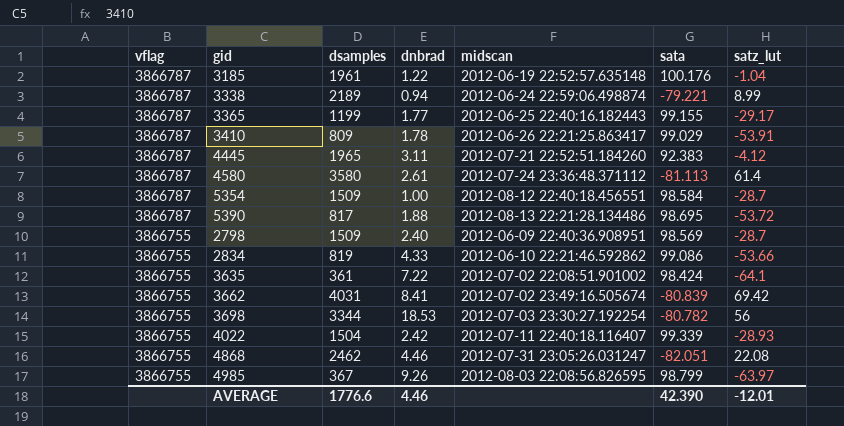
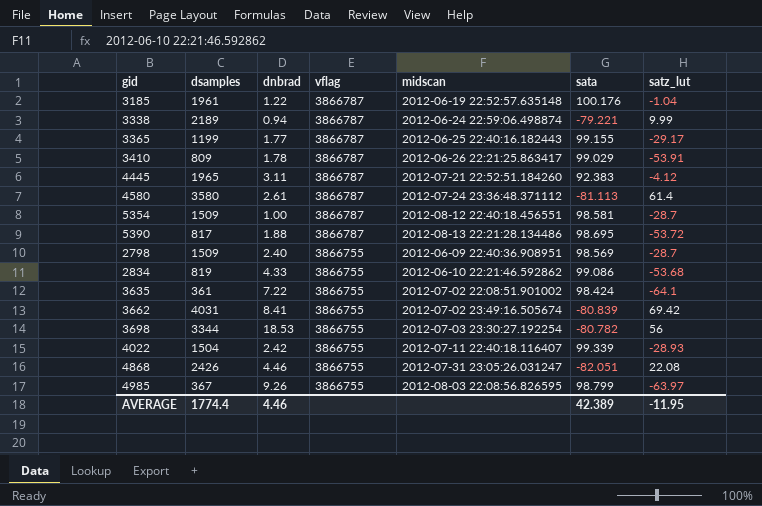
column vflag | position: 1 -> 4
3338 | satz_lut: 8.99 -> 9.99
5354 | sata: 98.584 -> 98.581
2834 | satz_lut: -53.66 -> -53.68
4868 | dsamples: 2462 -> 2426
AVERAGE | dsamples: 1776.6 -> 1774.4
AVERAGE | sata: 42.390 -> 42.389
AVERAGE | satz_lut: -12.01 -> -11.95

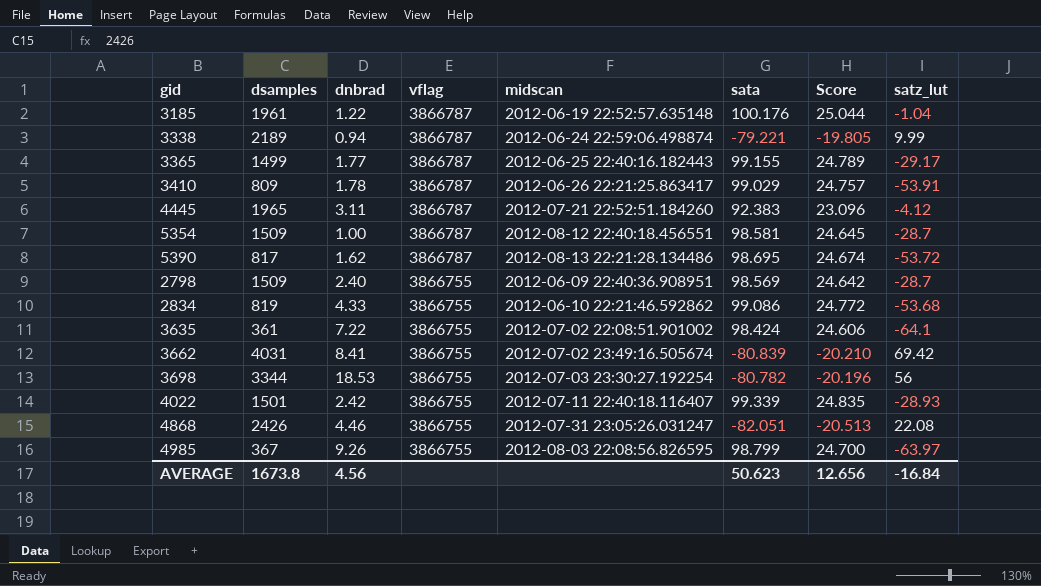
column Score | formula: none -> [sata] * 0.25
row 4580: 3580 | 2.61 | 3866787 | 2012-07-24 23:36:48.371112 | -81.113 | 61.4 -> none
3365 | dsamples: 1199 -> 1499
5390 | dnbrad: 1.88 -> 1.62
4022 | dsamples: 1504 -> 1501
AVERAGE | dsamples: 1774.4 -> 1673.8
AVERAGE | dnbrad: 4.46 -> 4.56
AVERAGE | sata: 42.389 -> 50.623
AVERAGE | satz_lut: -11.95 -> -16.84

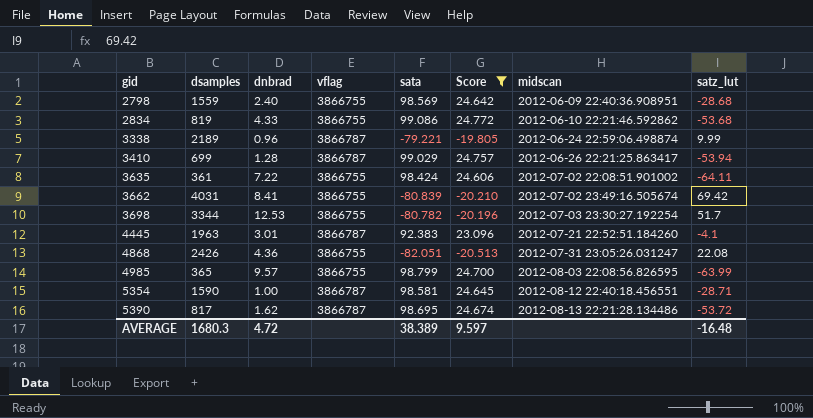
filter: none -> Score <= 24.772
row order: vflag descending -> gid ascending
column midscan | position: 5 -> 7
2798 | dsamples: 1509 -> 1559
2798 | satz_lut: -28.7 -> -28.68
3338 | dnbrad: 0.94 -> 0.96
3410 | dsamples: 809 -> 699
3410 | dnbrad: 1.78 -> 1.28
3410 | satz_lut: -53.91 -> -53.94
3635 | satz_lut: -64.1 -> -64.11
3698 | dnbrad: 18.53 -> 12.53
3698 | satz_lut: 56 -> 51.7
4445 | dsamples: 1965 -> 1963
4445 | dnbrad: 3.11 -> 3.01
4445 | satz_lut: -4.12 -> -4.1
4868 | dnbrad: 4.46 -> 4.36
4985 | dsamples: 367 -> 365
4985 | dnbrad: 9.26 -> 9.57
4985 | satz_lut: -63.97 -> -63.99
5354 | dsamples: 1509 -> 1590
5354 | satz_lut: -28.7 -> -28.71
AVERAGE | dsamples: 1673.8 -> 1680.3
AVERAGE | dnbrad: 4.56 -> 4.72
AVERAGE | sata: 50.623 -> 38.389
AVERAGE | Score: 12.656 -> 9.597
AVERAGE | satz_lut: -16.84 -> -16.48

